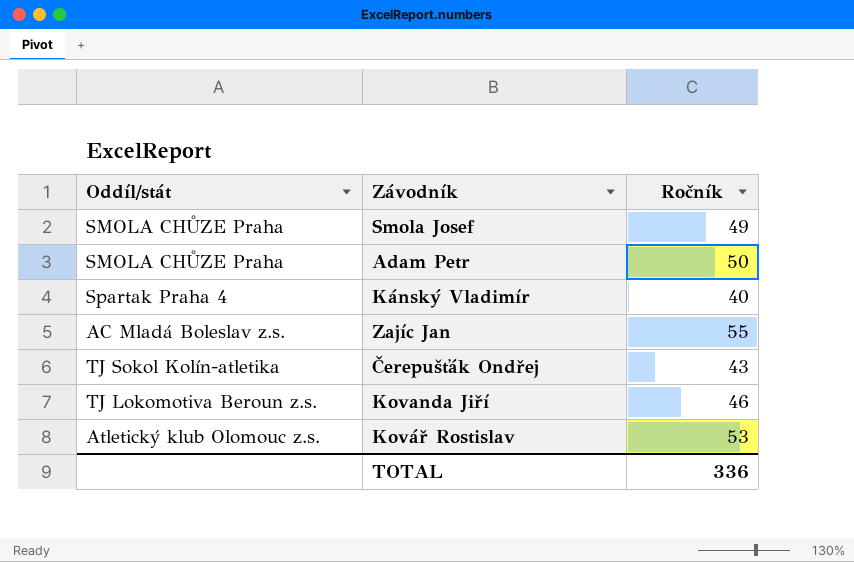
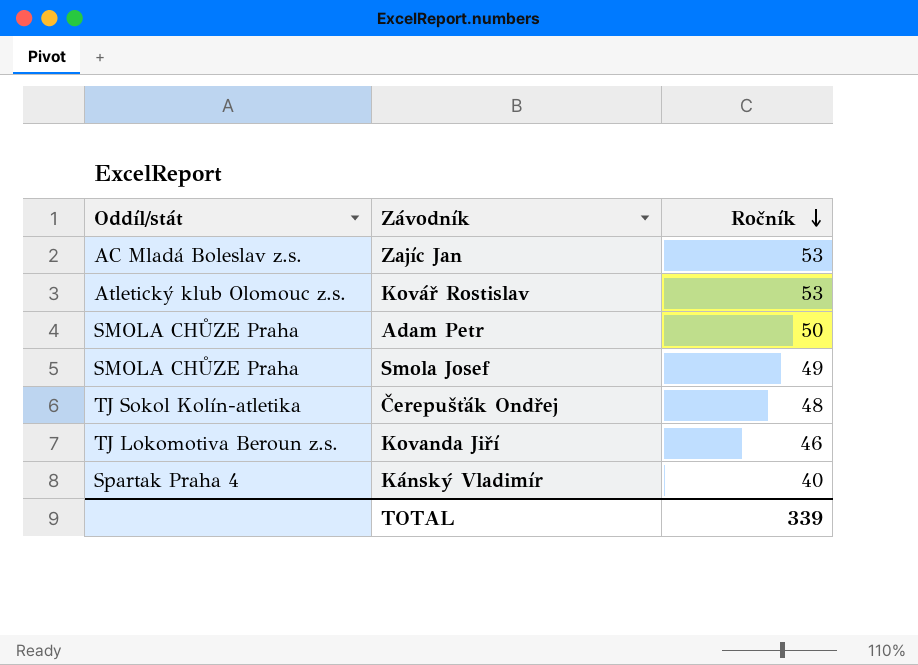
row order: none -> Ročník descending
Zajíc Jan | Ročník: 55 -> 53
Čerepušťák Ondřej | Ročník: 43 -> 48
TOTAL | Ročník: 336 -> 339

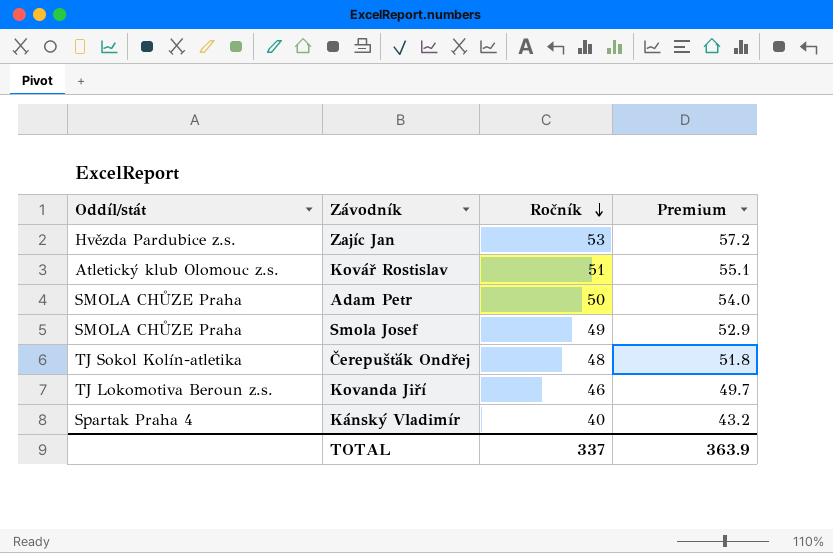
column Premium | formula: none -> [Ročník] * 1.08
Zajíc Jan | Oddíl/stát: AC Mladá Boleslav z.s. -> Hvězda Pardubice z.s.
Kovář Rostislav | Ročník: 53 -> 51
TOTAL | Ročník: 339 -> 337

